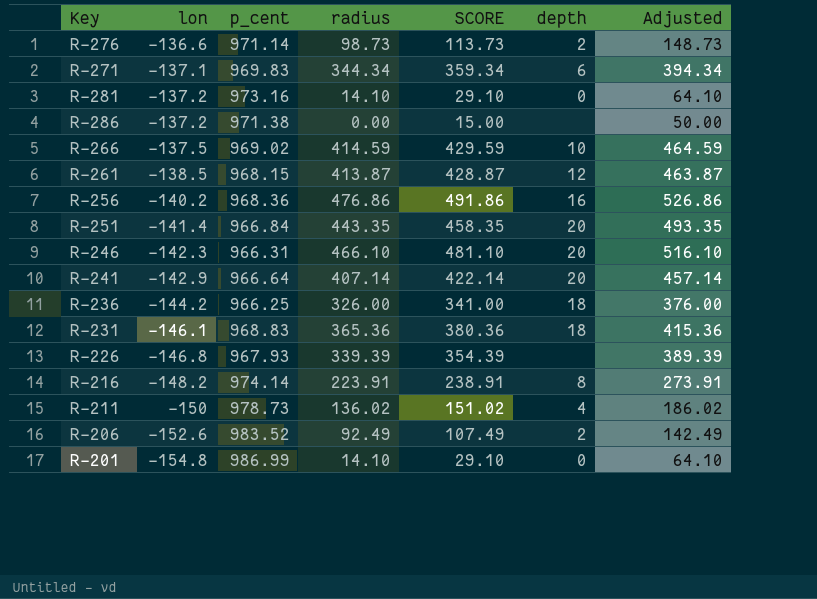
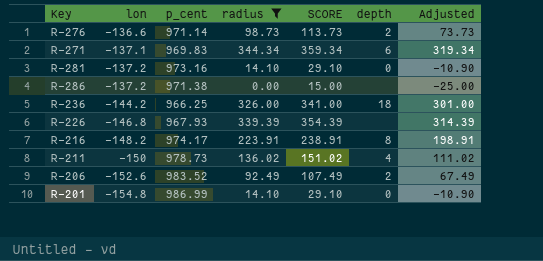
filter: none -> radius <= 344.34
column Adjusted | formula: [radius] + 50 -> [radius] - 25
R-216 | p_cent: 974.14 -> 974.17

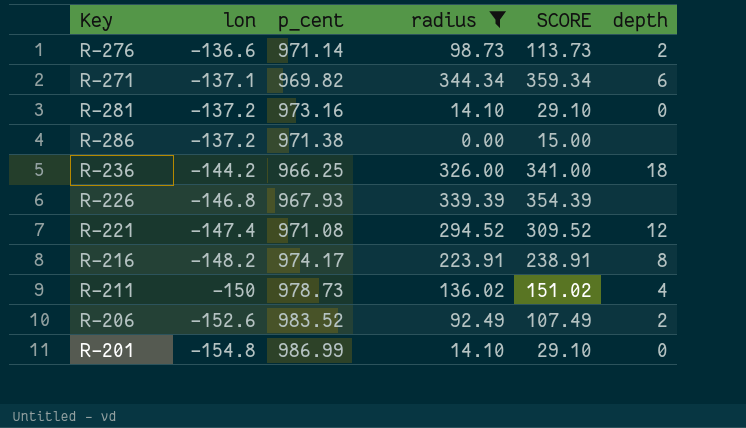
column Adjusted | formula: [radius] - 25 -> none
R-271 | p_cent: 969.83 -> 969.82
row R-221: none -> -147.4 | 971.08 | 294.52 | 309.52 | 12

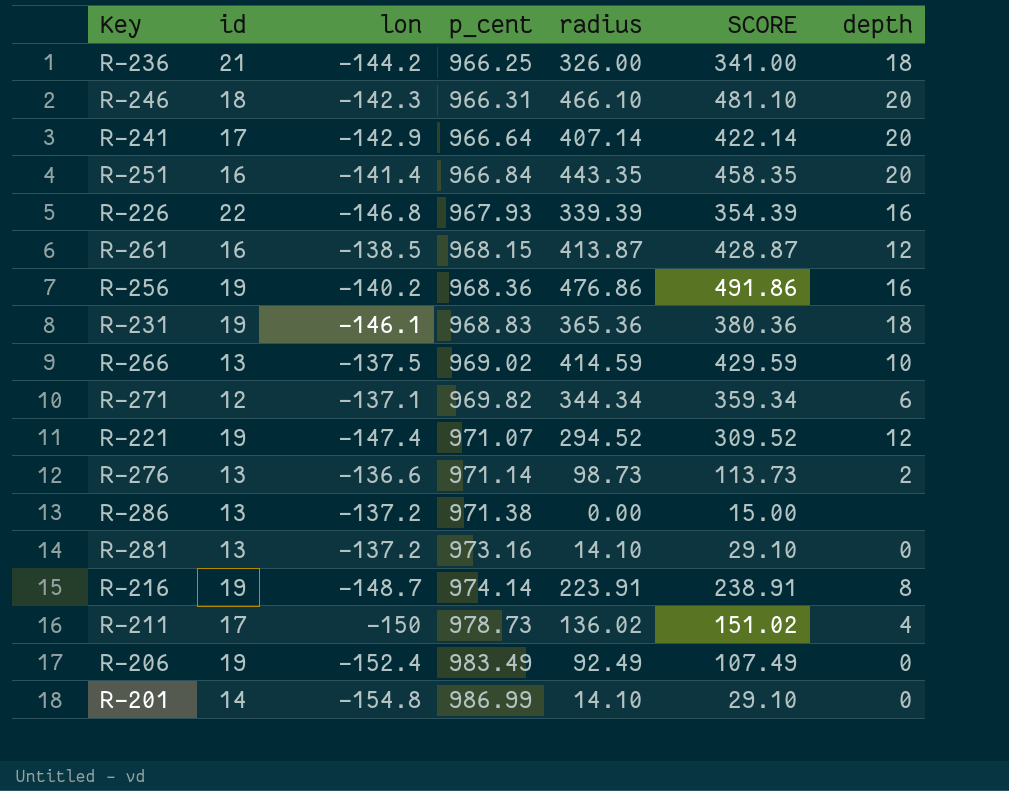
filter: radius <= 344.34 -> none
row order: lon descending -> p_cent ascending
column id | position: none -> 2
R-226 | depth: none -> 16
R-221 | p_cent: 971.08 -> 971.07
R-216 | lon: -148.2 -> -148.7
R-216 | p_cent: 974.17 -> 974.14
R-206 | lon: -152.6 -> -152.4
R-206 | p_cent: 983.52 -> 983.49
R-206 | depth: 2 -> 0

